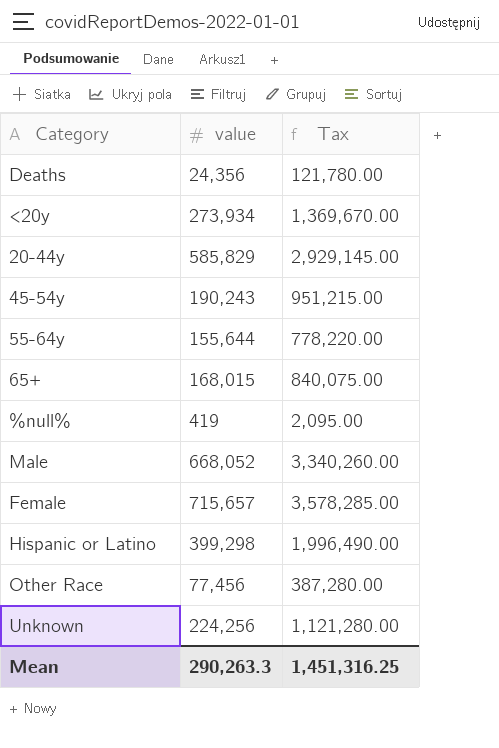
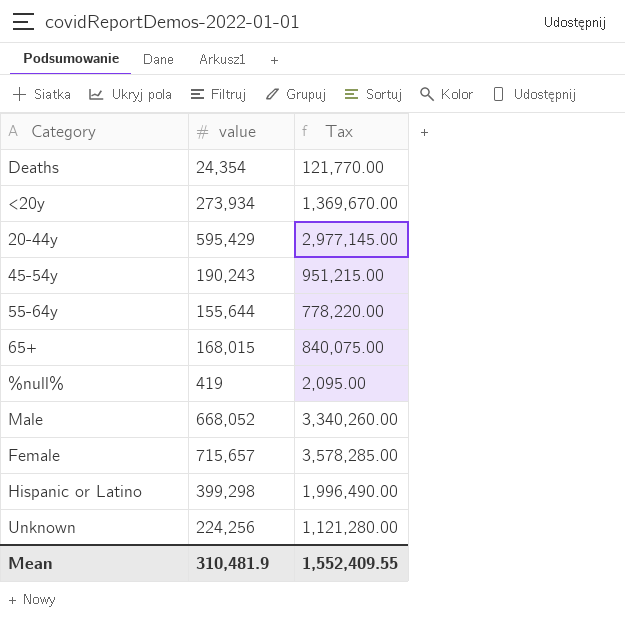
row Other Race: 77,456 | 387,280.00 -> none
Deaths | value: 24,356 -> 24,354
Deaths | Tax: 121,780.00 -> 121,770.00
20-44y | value: 585,829 -> 595,429
20-44y | Tax: 2,929,145.00 -> 2,977,145.00
Mean | value: 290,263.3 -> 310,481.9
Mean | Tax: 1,451,316.25 -> 1,552,409.55

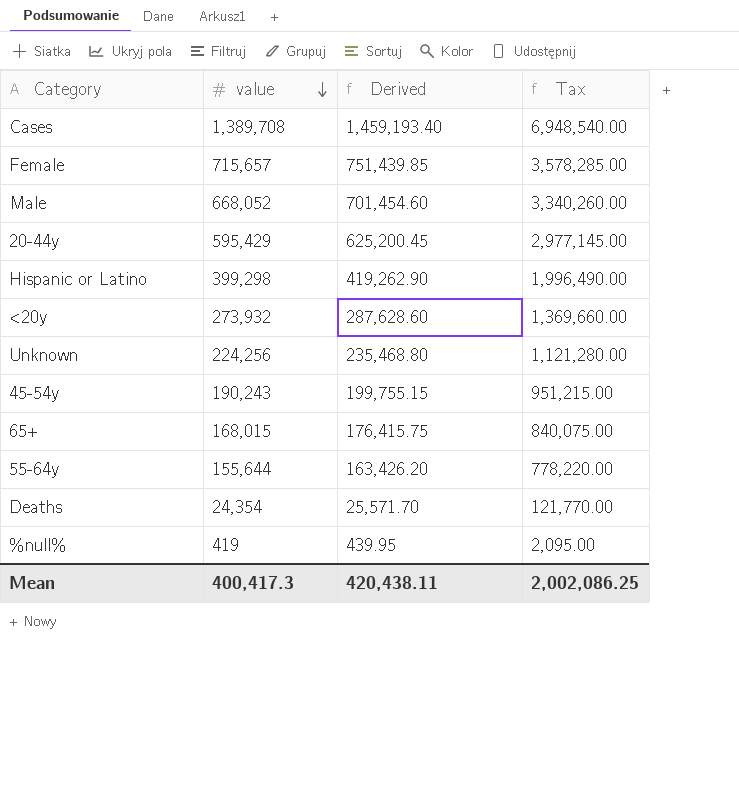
row order: none -> value descending
column Derived | formula: none -> [value] * 1.05
row Cases: none -> 1,389,708 | 1,459,193.40 | 6,948,540.00
<20y | value: 273,934 -> 273,932
<20y | Tax: 1,369,670.00 -> 1,369,660.00
Mean | value: 310,481.9 -> 400,417.3
Mean | Tax: 1,552,409.55 -> 2,002,086.25

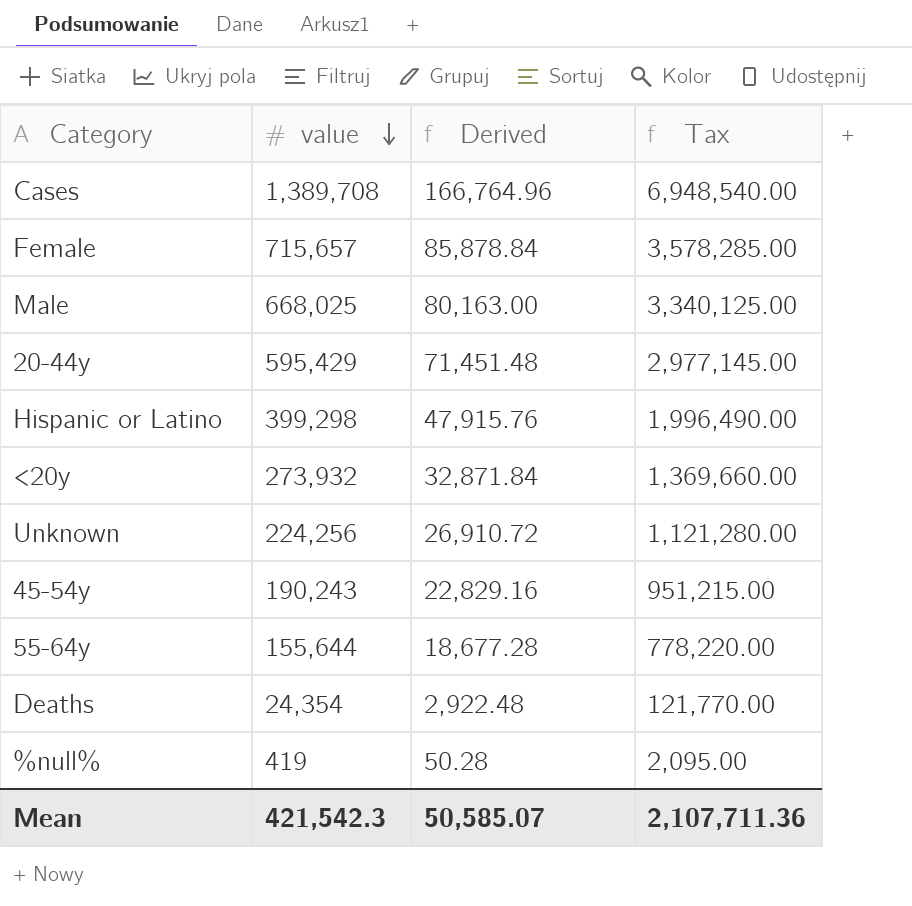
column Derived | formula: [value] * 1.05 -> [value] * 0.12
row 65+: 168,015 | 176,415.75 | 840,075.00 -> none
Male | value: 668,052 -> 668,025
Male | Tax: 3,340,260.00 -> 3,340,125.00
Mean | value: 400,417.3 -> 421,542.3
Mean | Derived: 420,438.11 -> 50,585.07
Mean | Tax: 2,002,086.25 -> 2,107,711.36

